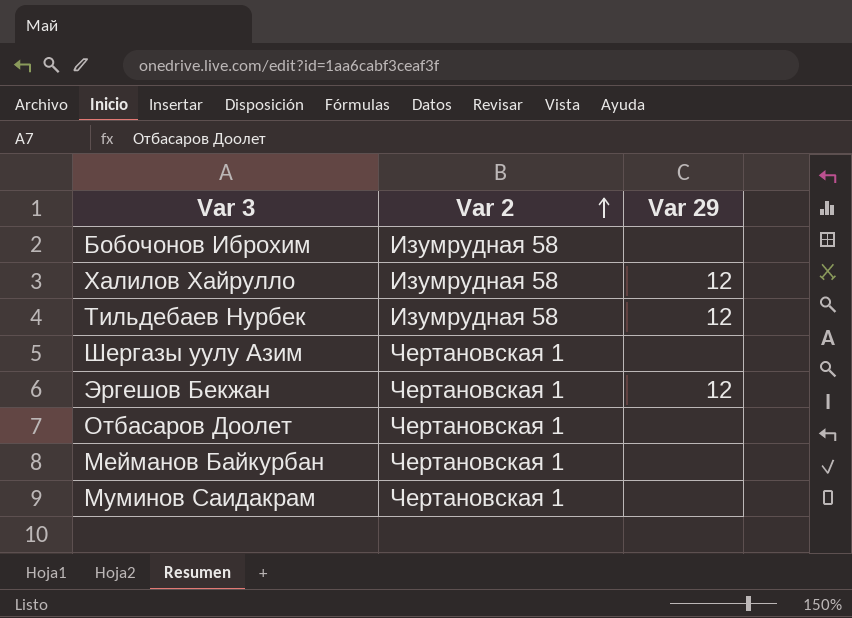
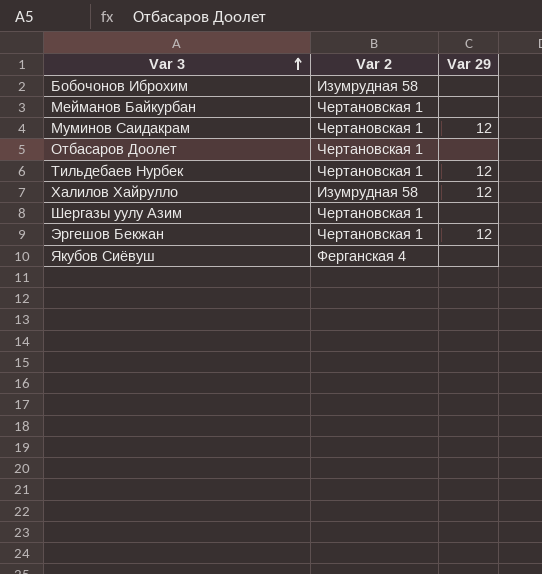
row order: Var 2 ascending -> Var 3 ascending
Муминов Саидакрам | Var 29: none -> 12
Тильдебаев Нурбек | Var 2: Изумрудная 58 -> Чертановская 1
row Якубов Сиёвуш: none -> Ферганская 4 | none

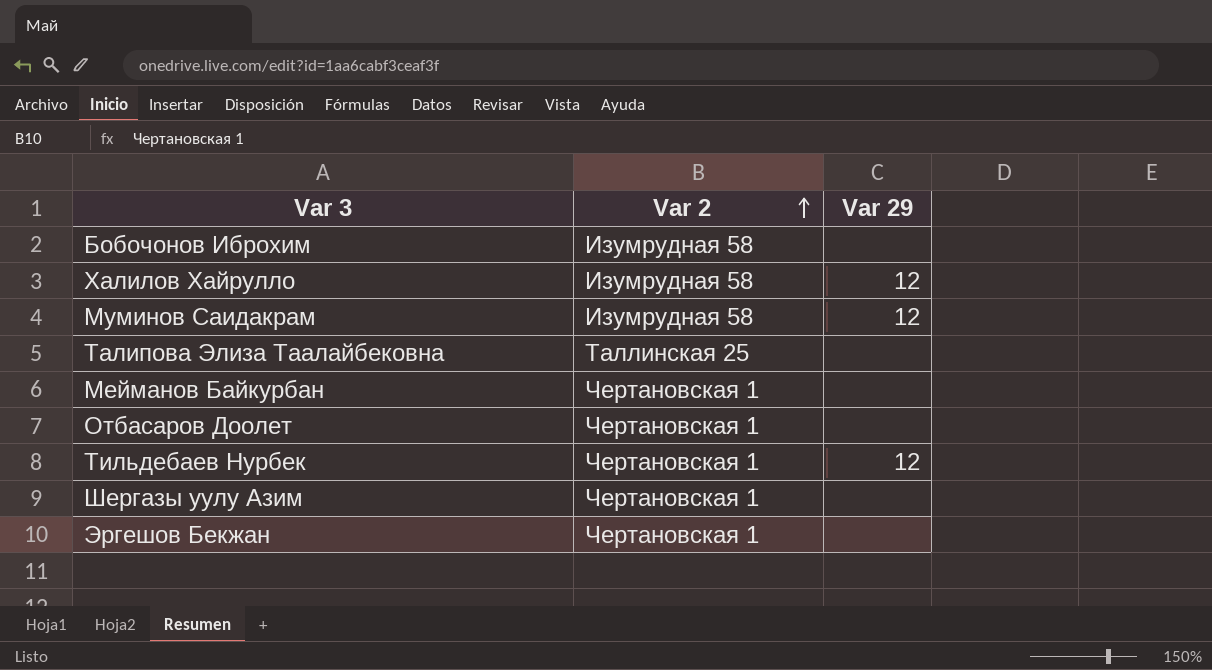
row order: Var 3 ascending -> Var 2 ascending
row Якубов Сиёвуш: Ферганская 4 | none -> none
Муминов Саидакрам | Var 2: Чертановская 1 -> Изумрудная 58
row Талипова Элиза Таалайбековна: none -> Таллинская 25 | none
Эргешов Бекжан | Var 29: 12 -> none

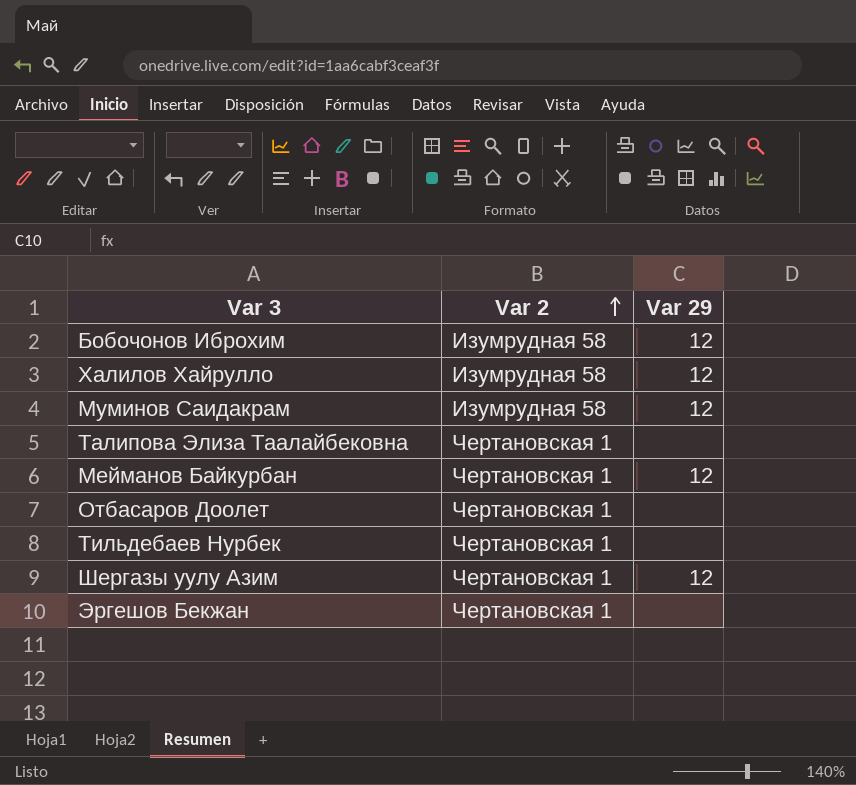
Бобочонов Иброхим | Var 29: none -> 12
Талипова Элиза Таалайбековна | Var 2: Таллинская 25 -> Чертановская 1
Мейманов Байкурбан | Var 29: none -> 12
Тильдебаев Нурбек | Var 29: 12 -> none
Шергазы уулу Азим | Var 29: none -> 12

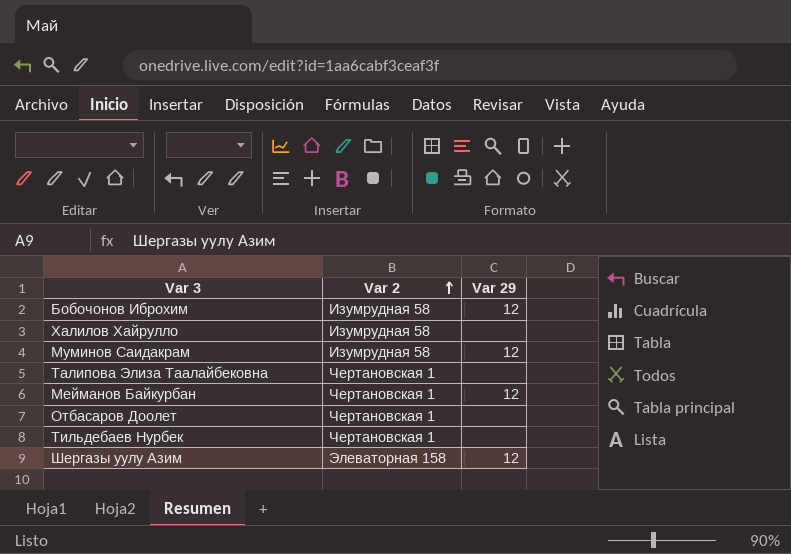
row Эргешов Бекжан: Чертановская 1 | none -> none
Халилов Хайрулло | Var 29: 12 -> none
Шергазы уулу Азим | Var 2: Чертановская 1 -> Элеваторная 158

